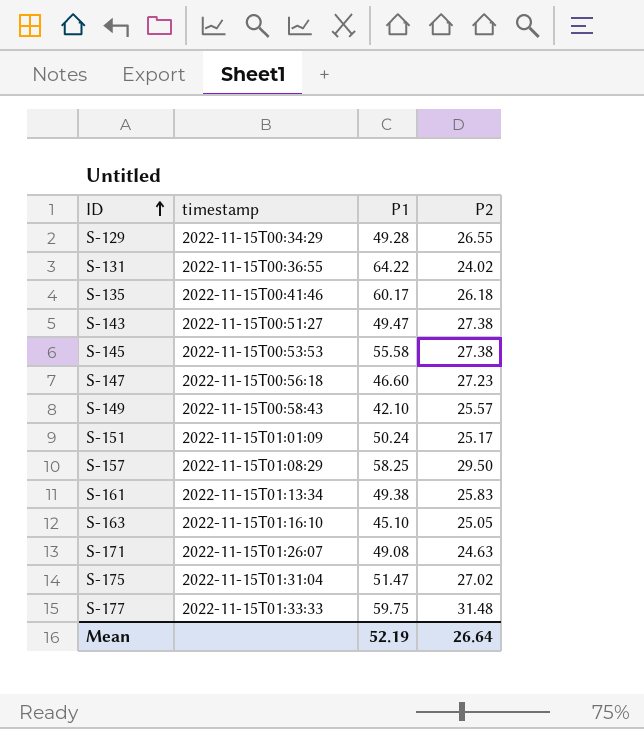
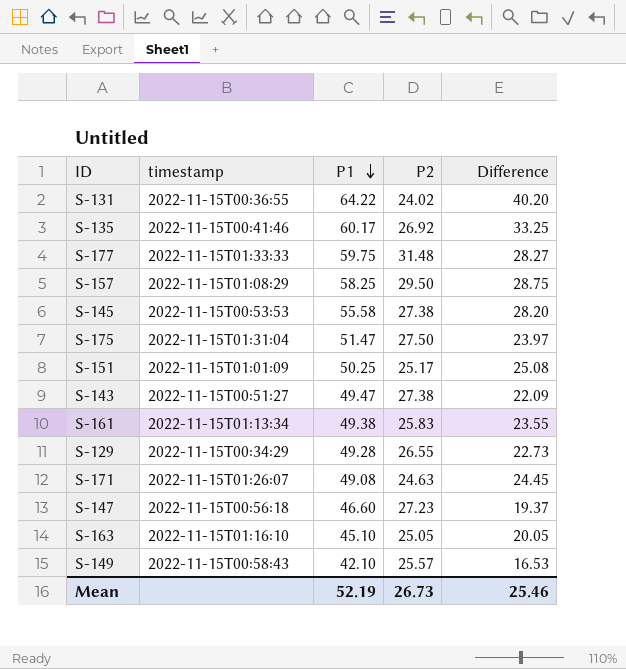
row order: ID ascending -> P1 descending
column Difference | formula: none -> [P1] - [P2]
S-135 | P2: 26.18 -> 26.92
S-175 | P2: 27.02 -> 27.50
S-151 | P1: 50.24 -> 50.25
Mean | P2: 26.64 -> 26.73

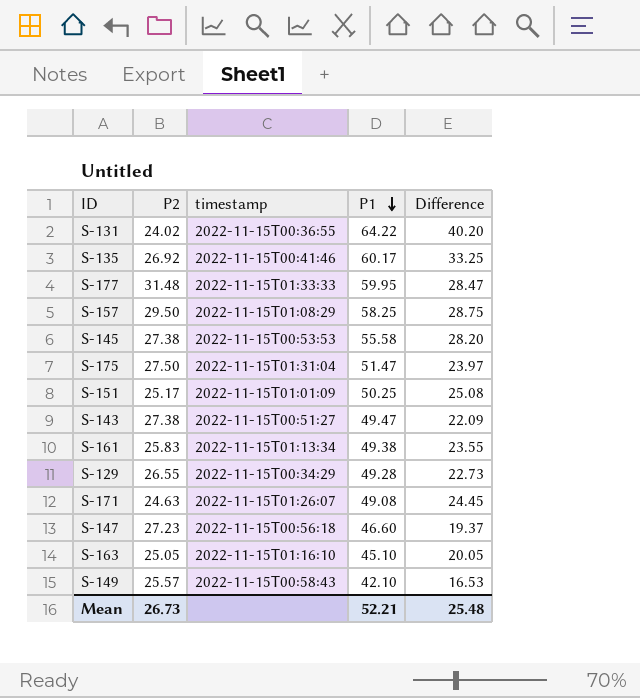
column P2 | position: 4 -> 2
S-177 | P1: 59.75 -> 59.95
S-177 | Difference: 28.27 -> 28.47
Mean | P1: 52.19 -> 52.21
Mean | Difference: 25.46 -> 25.48

